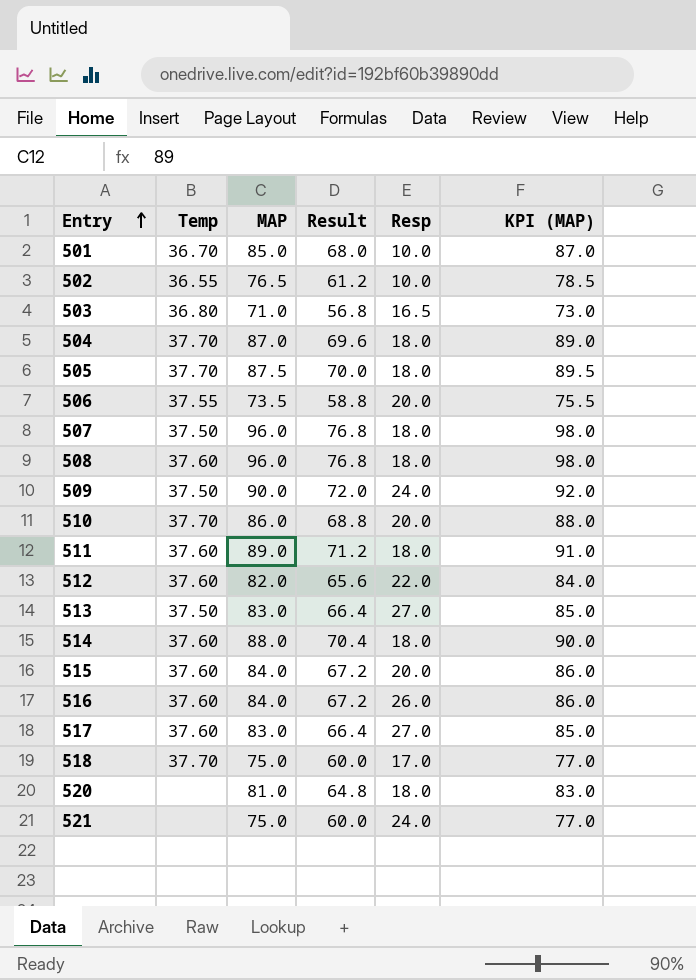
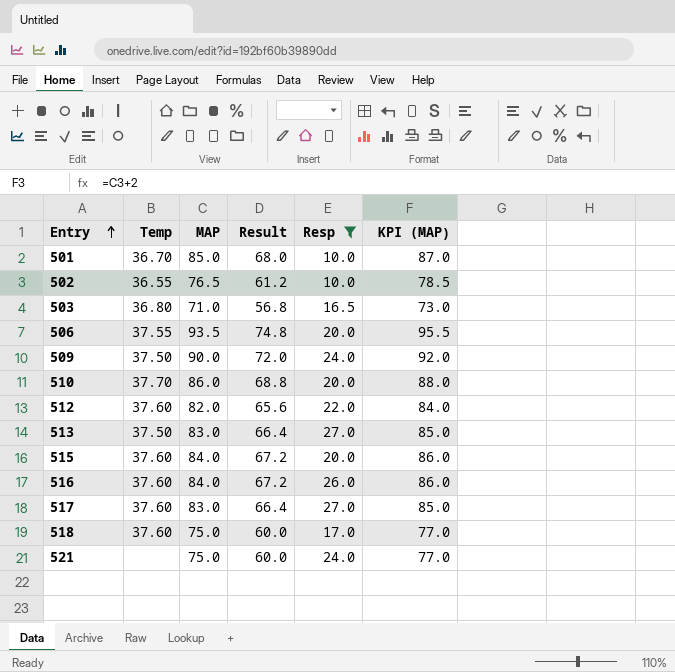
filter: none -> Resp != 18.0
506 | MAP: 73.5 -> 93.5
506 | Result: 58.8 -> 74.8
506 | KPI (MAP): 75.5 -> 95.5
518 | Temp: 37.70 -> 37.60

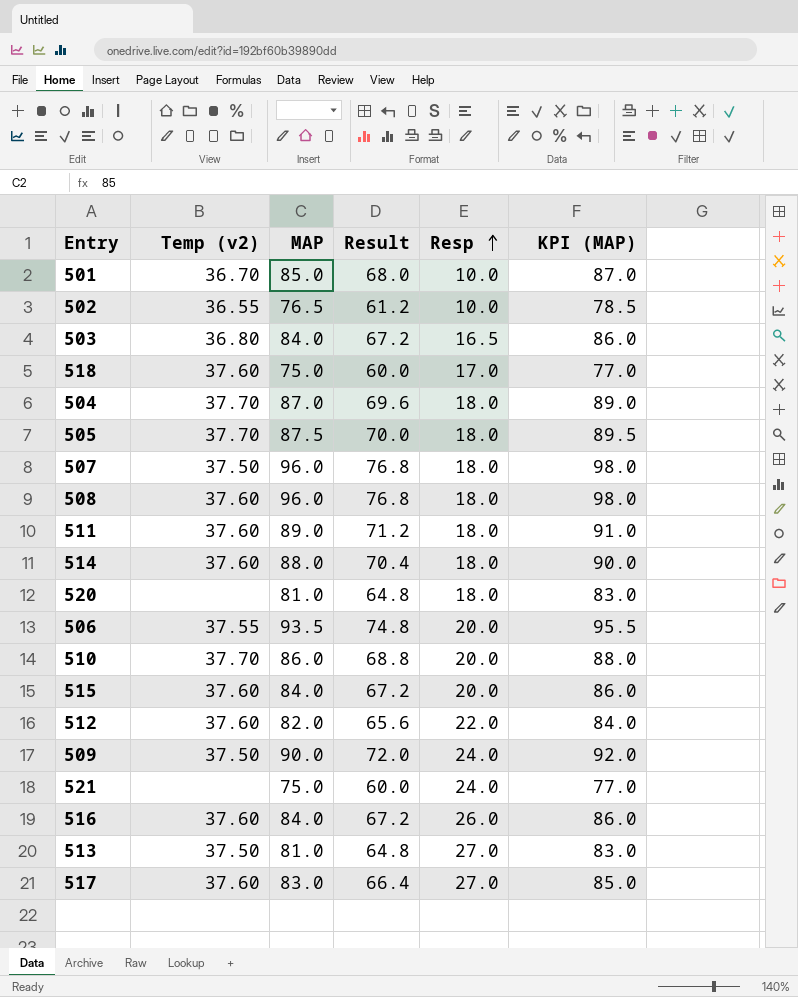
filter: Resp != 18.0 -> none
row order: Entry ascending -> Resp ascending
column name: Temp -> Temp (v2)
503 | MAP: 71.0 -> 84.0
503 | Result: 56.8 -> 67.2
503 | KPI (MAP): 73.0 -> 86.0
513 | MAP: 83.0 -> 81.0
513 | Result: 66.4 -> 64.8
513 | KPI (MAP): 85.0 -> 83.0

